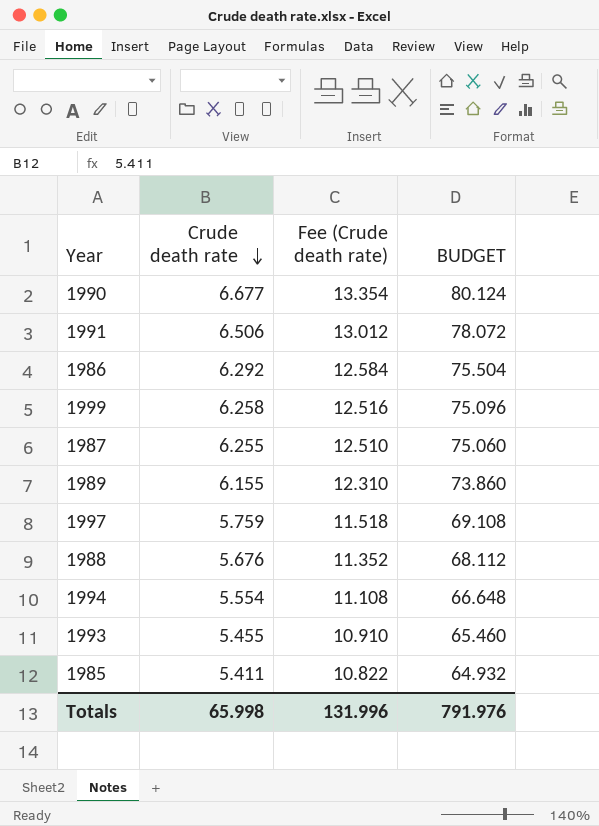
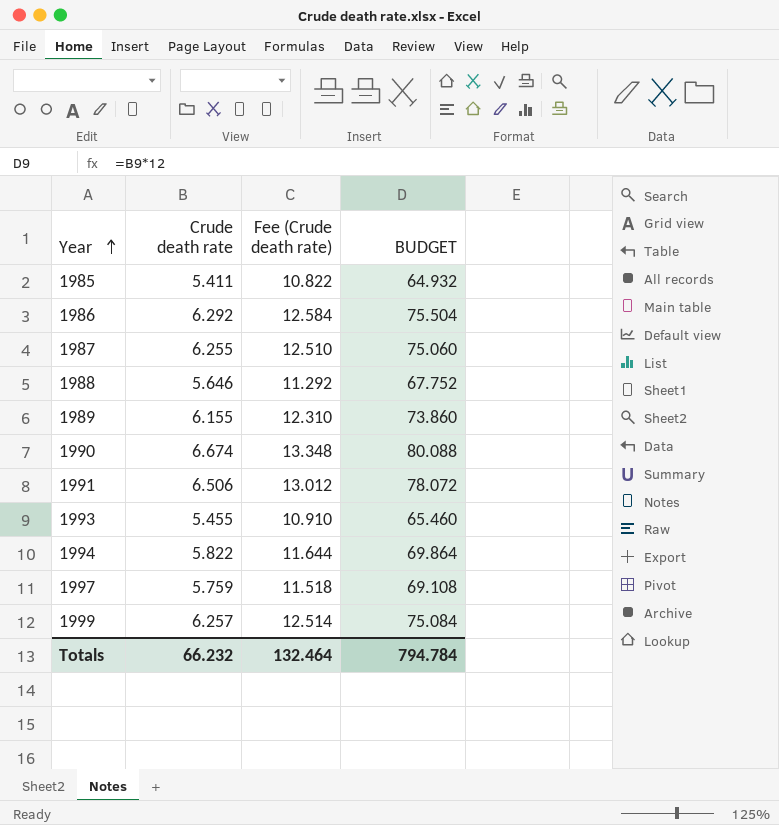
row order: Crude death rate descending -> Year ascending
1988 | Crude death rate: 5.676 -> 5.646
1988 | Fee (Crude death rate): 11.352 -> 11.292
1988 | BUDGET: 68.112 -> 67.752
1990 | Crude death rate: 6.677 -> 6.674
1990 | Fee (Crude death rate): 13.354 -> 13.348
1990 | BUDGET: 80.124 -> 80.088
1994 | Crude death rate: 5.554 -> 5.822
1994 | Fee (Crude death rate): 11.108 -> 11.644
1994 | BUDGET: 66.648 -> 69.864
1999 | Crude death rate: 6.258 -> 6.257
1999 | Fee (Crude death rate): 12.516 -> 12.514
1999 | BUDGET: 75.096 -> 75.084
Totals | Crude death rate: 65.998 -> 66.232
Totals | Fee (Crude death rate): 131.996 -> 132.464
Totals | BUDGET: 791.976 -> 794.784

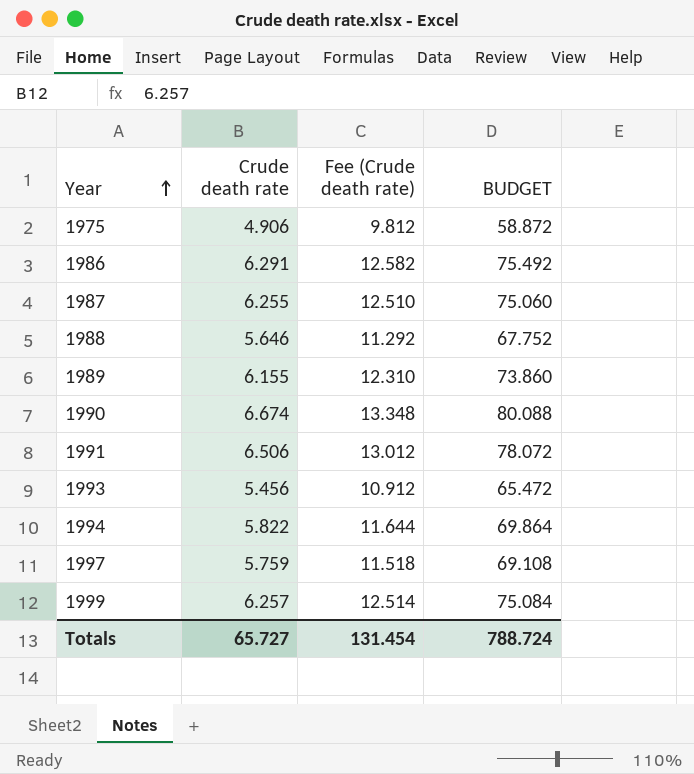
row 1985: 5.411 | 10.822 | 64.932 -> none
row 1975: none -> 4.906 | 9.812 | 58.872
1986 | Crude death rate: 6.292 -> 6.291
1986 | Fee (Crude death rate): 12.584 -> 12.582
1986 | BUDGET: 75.504 -> 75.492
1993 | Crude death rate: 5.455 -> 5.456
1993 | Fee (Crude death rate): 10.910 -> 10.912
1993 | BUDGET: 65.460 -> 65.472
Totals | Crude death rate: 66.232 -> 65.727
Totals | Fee (Crude death rate): 132.464 -> 131.454
Totals | BUDGET: 794.784 -> 788.724

